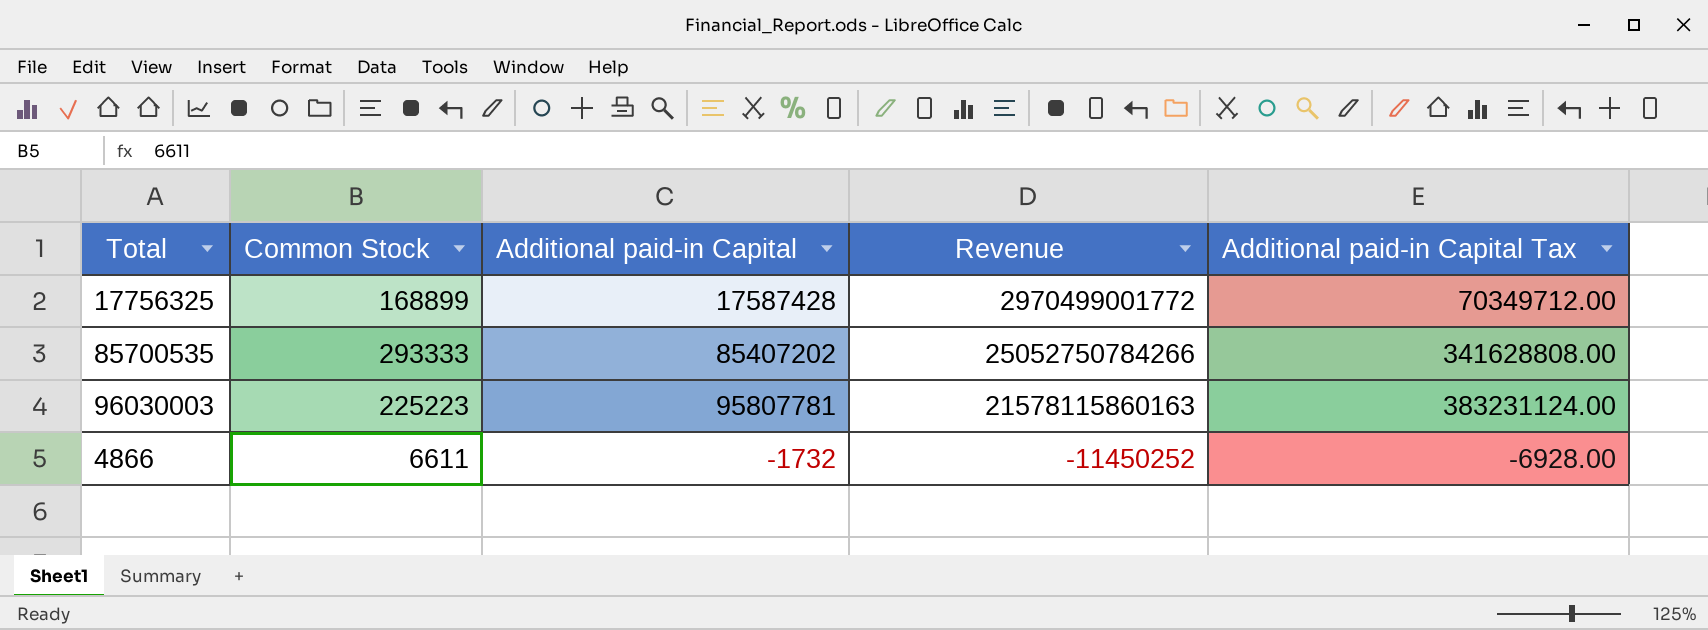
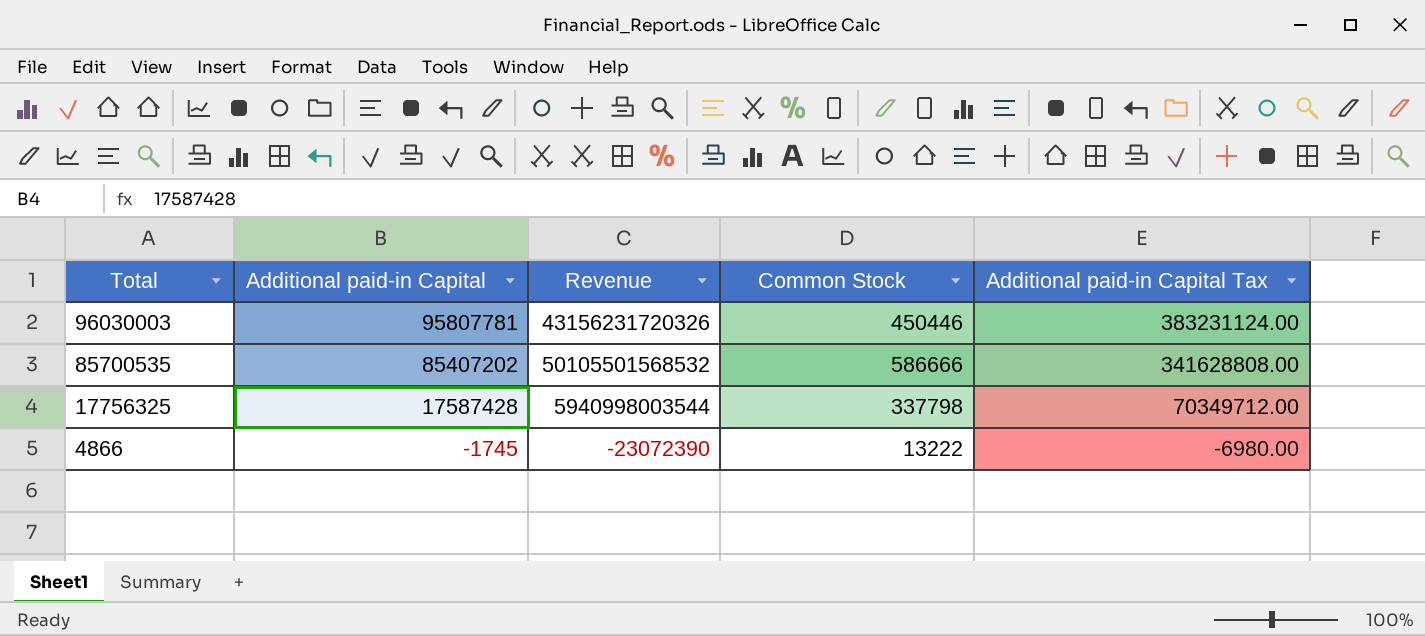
row order: none -> Total descending
column Common Stock | position: 2 -> 4
96030003 | Revenue: 21578115860163 -> 43156231720326
96030003 | Common Stock: 225223 -> 450446
85700535 | Revenue: 25052750784266 -> 50105501568532
85700535 | Common Stock: 293333 -> 586666
17756325 | Revenue: 2970499001772 -> 5940998003544
17756325 | Common Stock: 168899 -> 337798
4866 | Additional paid-in Capital: -1732 -> -1745
4866 | Revenue: -11450252 -> -23072390
4866 | Common Stock: 6611 -> 13222
4866 | Additional paid-in Capital Tax: -6928.00 -> -6980.00

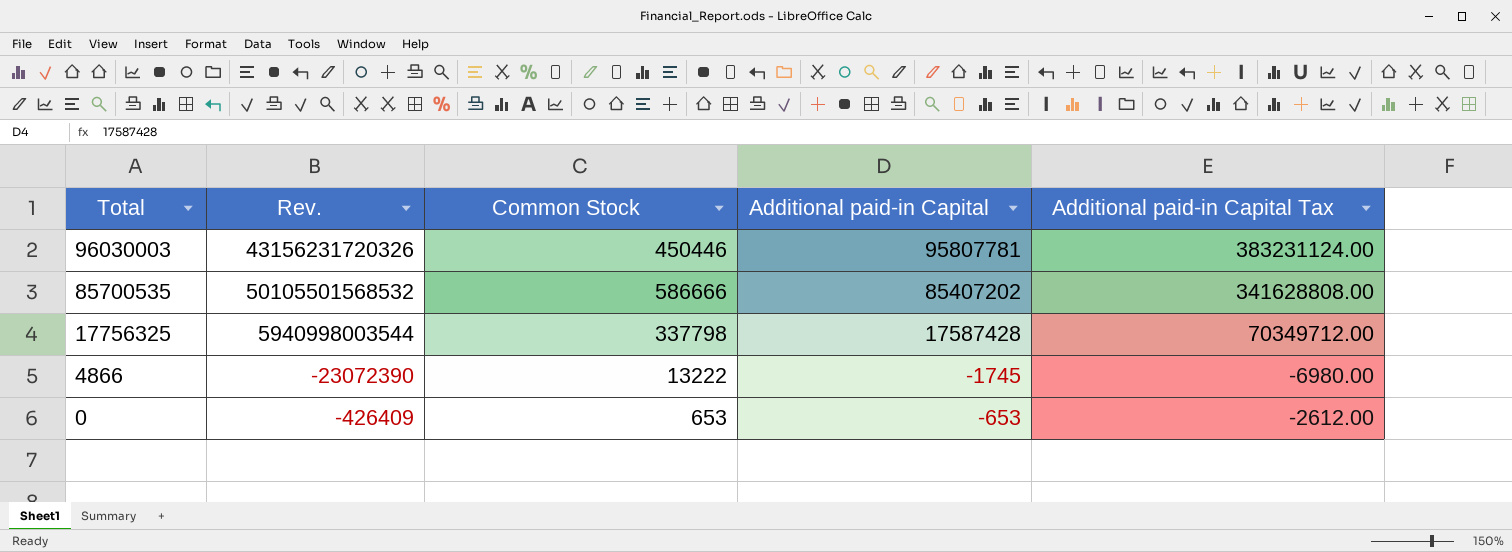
column name: Revenue -> Rev.
column Additional paid-in Capital | position: 2 -> 4
row 0: none -> -426409 | 653 | -653 | -2612.00

